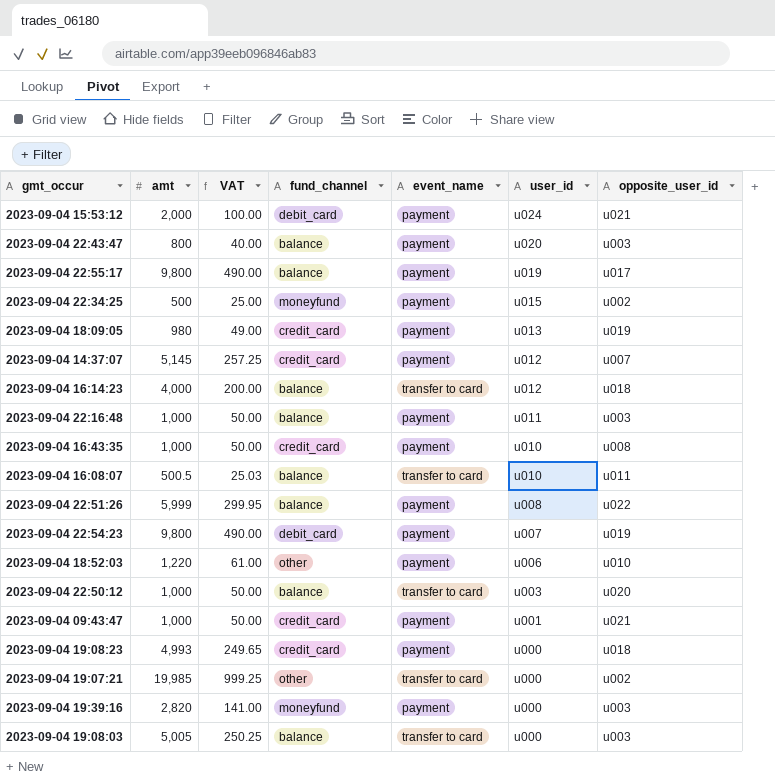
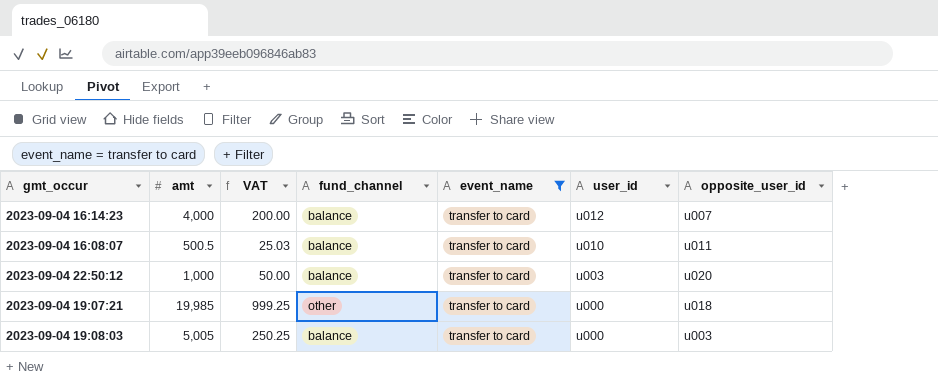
filter: none -> event_name = transfer to card
2023-09-04 16:14:23 | opposite_user_id: u018 -> u007
2023-09-04 19:07:21 | opposite_user_id: u002 -> u018

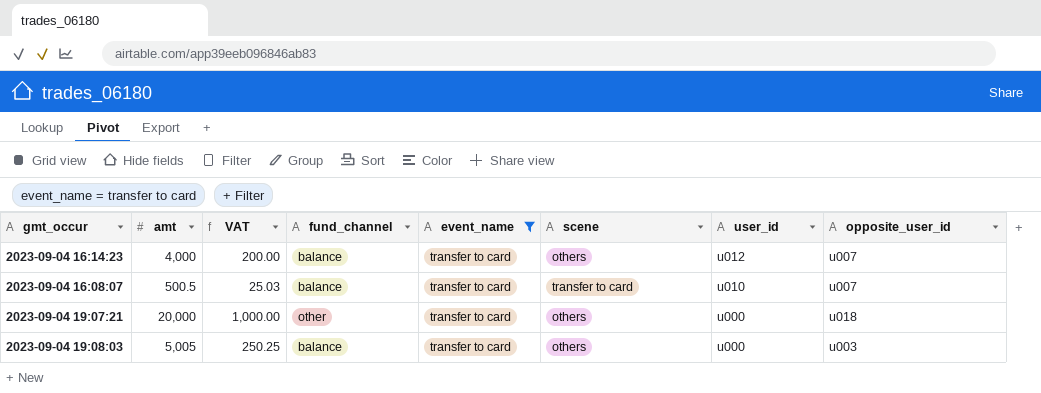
column scene | position: none -> 6
row 2023-09-04 22:50:12: 1,000 | 50.00 | balance | transfer to card | u003 | u020 -> none
2023-09-04 16:08:07 | opposite_user_id: u011 -> u007
2023-09-04 19:07:21 | amt: 19,985 -> 20,000
2023-09-04 19:07:21 | VAT: 999.25 -> 1,000.00

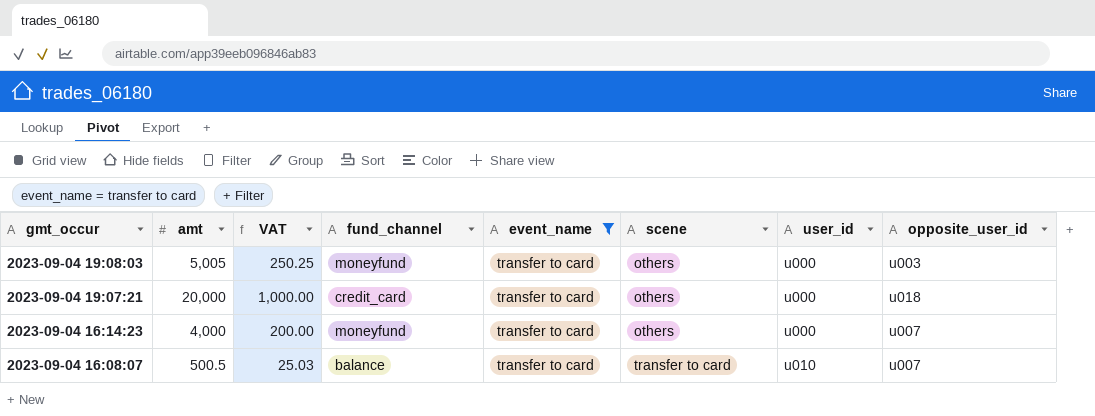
row order: user_id descending -> gmt_occur descending
2023-09-04 19:08:03 | fund_channel: balance -> moneyfund
2023-09-04 19:07:21 | fund_channel: other -> credit_card
2023-09-04 16:14:23 | fund_channel: balance -> moneyfund
2023-09-04 16:14:23 | user_id: u012 -> u000

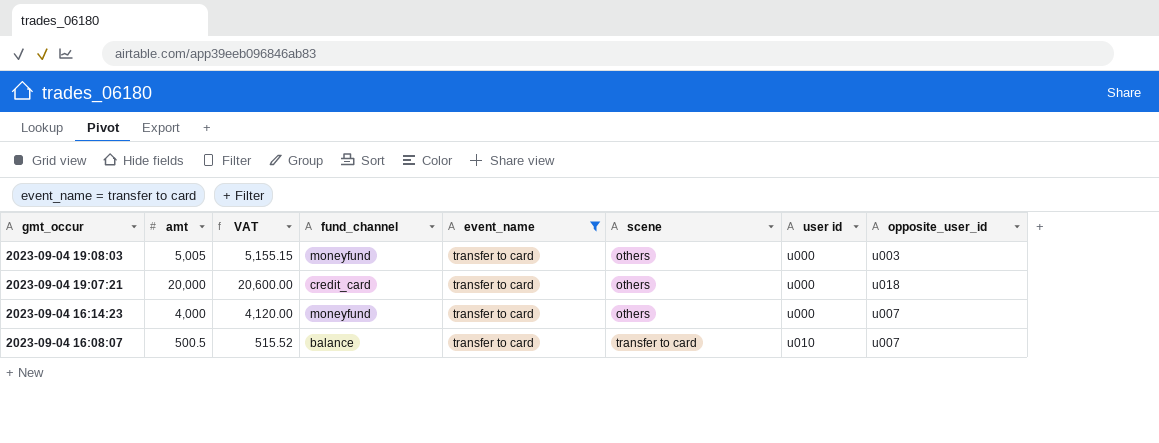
column VAT | formula: [amt] * 0.05 -> [amt] * 1.03
column name: user_id -> user id

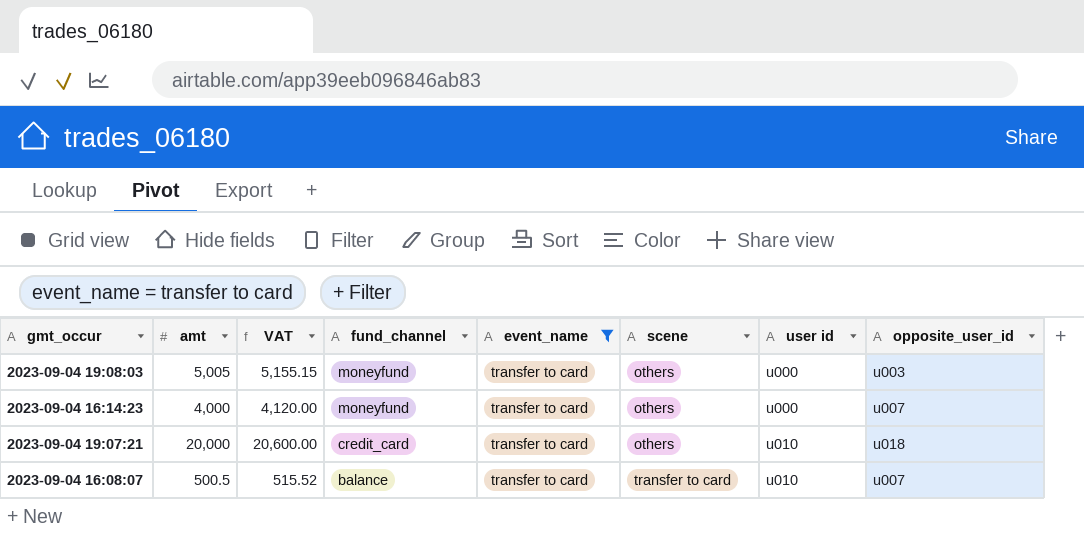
row order: gmt_occur descending -> fund_channel descending
2023-09-04 19:07:21 | user id: u000 -> u010

